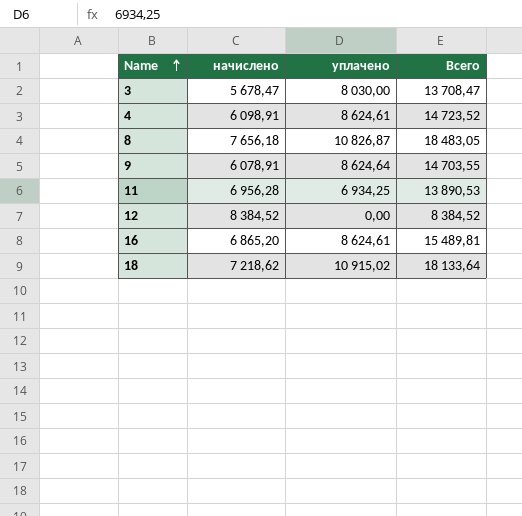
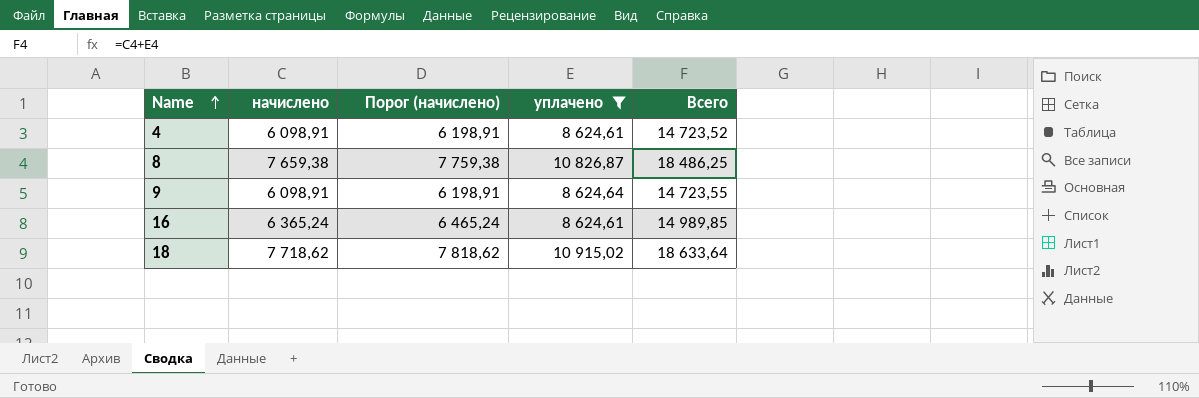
filter: none -> уплачено >= 8 624,61
column Порог (начислено) | formula: none -> [начислено] + 100
8 | начислено: 7 656,18 -> 7 659,38
8 | Всего: 18 483,05 -> 18 486,25
9 | начислено: 6 078,91 -> 6 098,91
9 | Всего: 14 703,55 -> 14 723,55
16 | начислено: 6 865,20 -> 6 365,24
16 | Всего: 15 489,81 -> 14 989,85
18 | начислено: 7 218,62 -> 7 718,62
18 | Всего: 18 133,64 -> 18 633,64

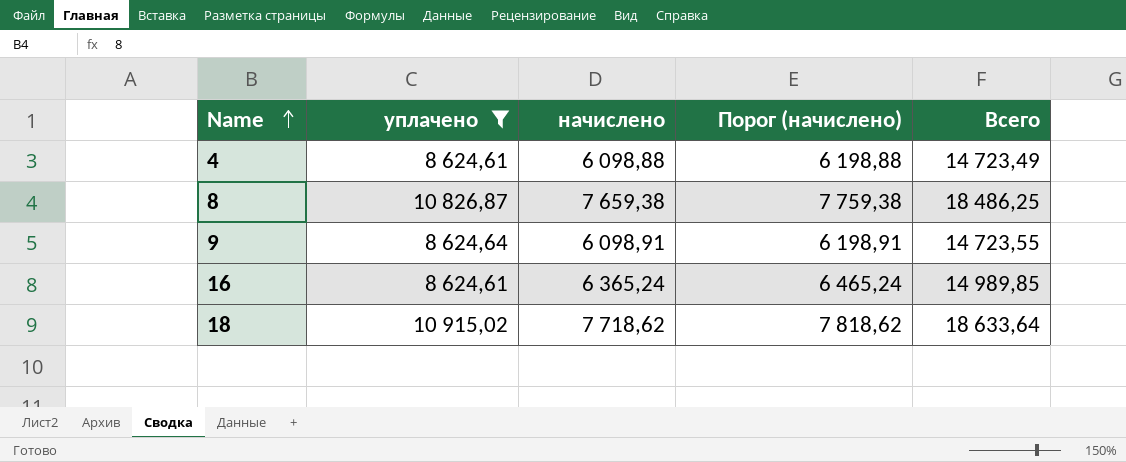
column уплачено | position: 4 -> 2
4 | начислено: 6 098,91 -> 6 098,88
4 | Порог (начислено): 6 198,91 -> 6 198,88
4 | Всего: 14 723,52 -> 14 723,49

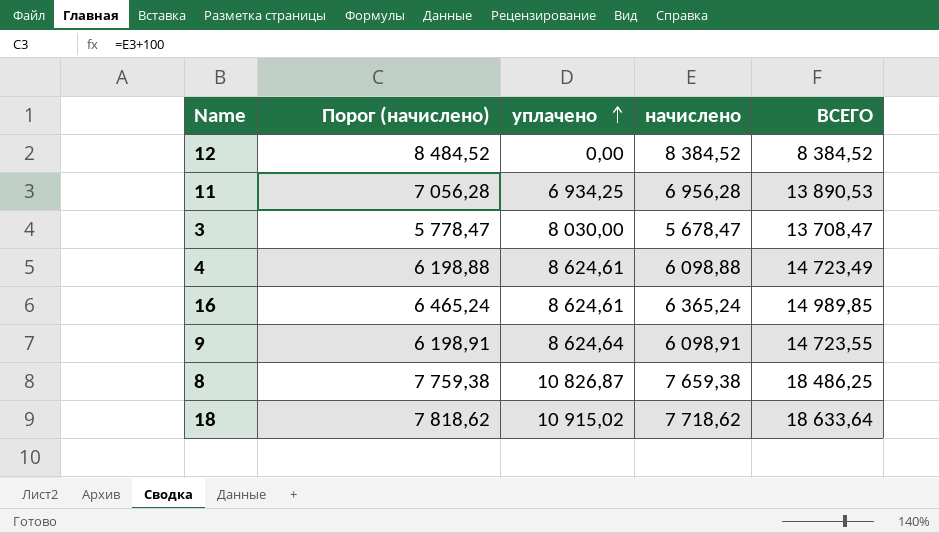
filter: уплачено >= 8 624,61 -> none
row order: Name ascending -> уплачено ascending
column Порог (начислено) | position: 4 -> 2
column name: Всего -> ВСЕГО

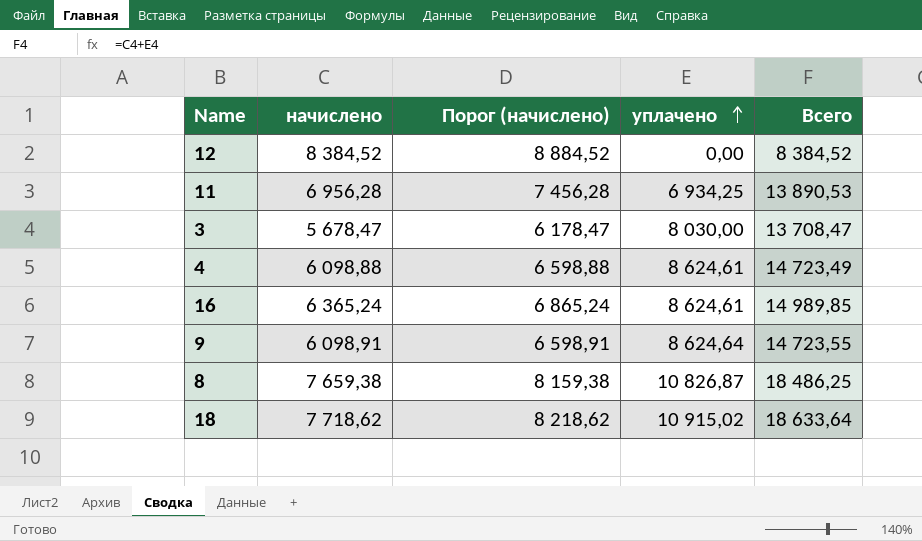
column начислено | position: 4 -> 2
column Порог (начислено) | formula: [начислено] + 100 -> [начислено] + 500
column name: ВСЕГО -> Всего

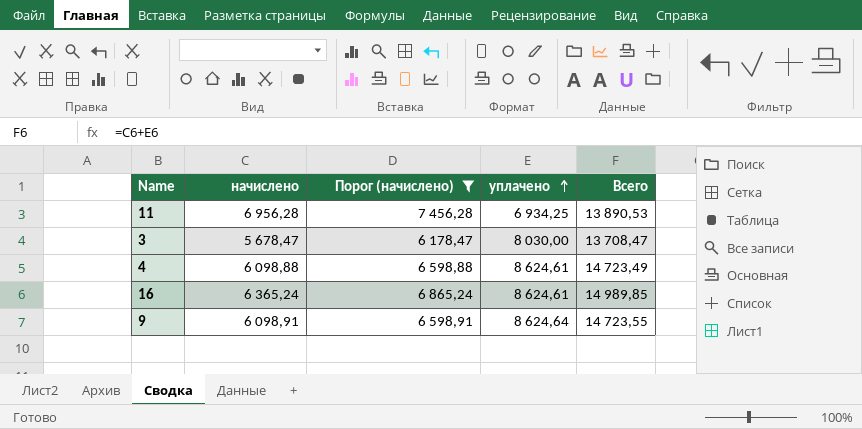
filter: none -> Порог (начислено) <= 7 456,28

